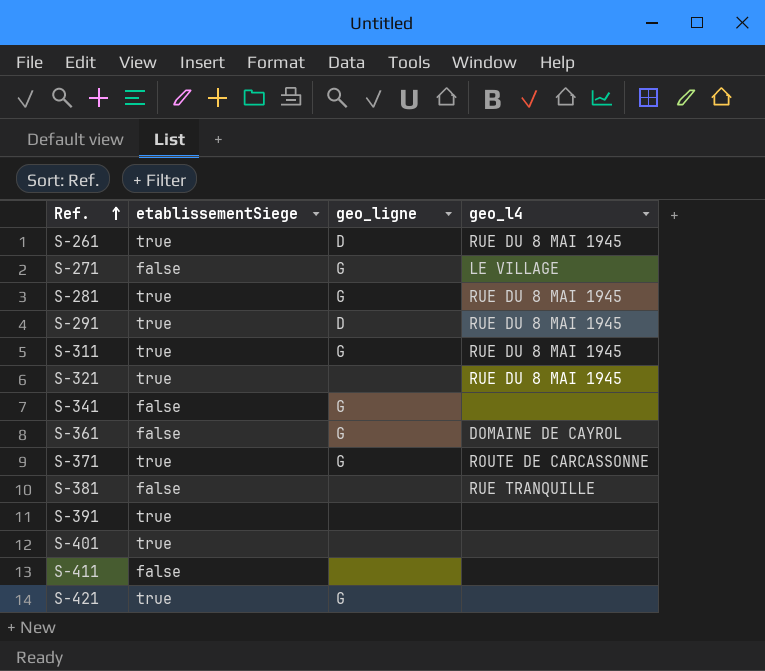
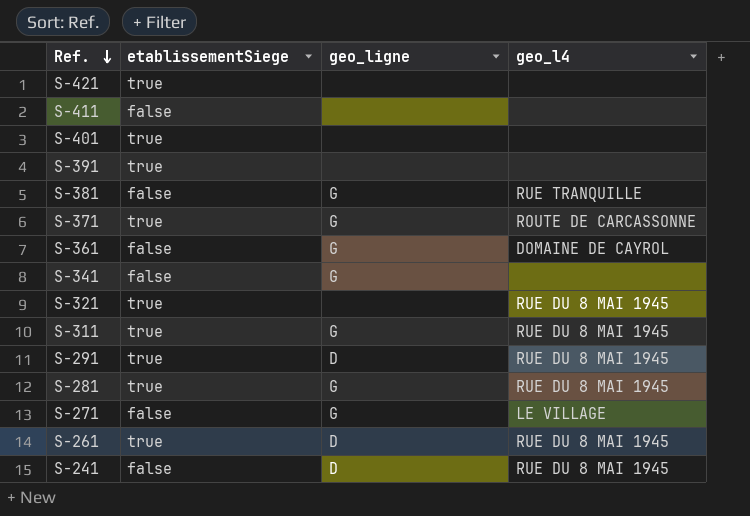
row order: Ref. ascending -> Ref. descending
S-421 | geo_ligne: G -> none
S-381 | geo_ligne: none -> G
row S-241: none -> false | D | RUE DU 8 MAI 1945

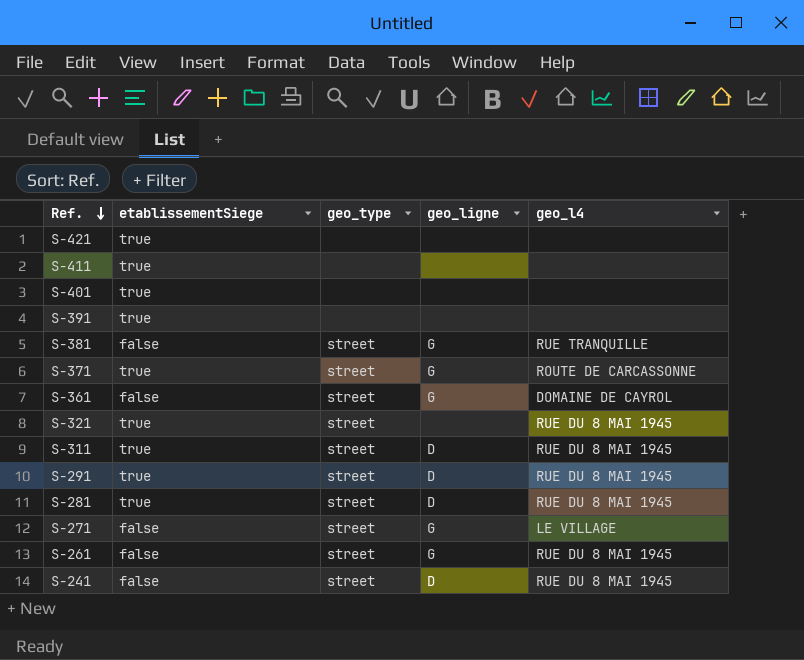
column geo_type | position: none -> 3
row S-341: false | G | none -> none
S-411 | etablissementSiege: false -> true
S-311 | geo_ligne: G -> D
S-281 | geo_ligne: G -> D
S-261 | etablissementSiege: true -> false
S-261 | geo_ligne: D -> G

